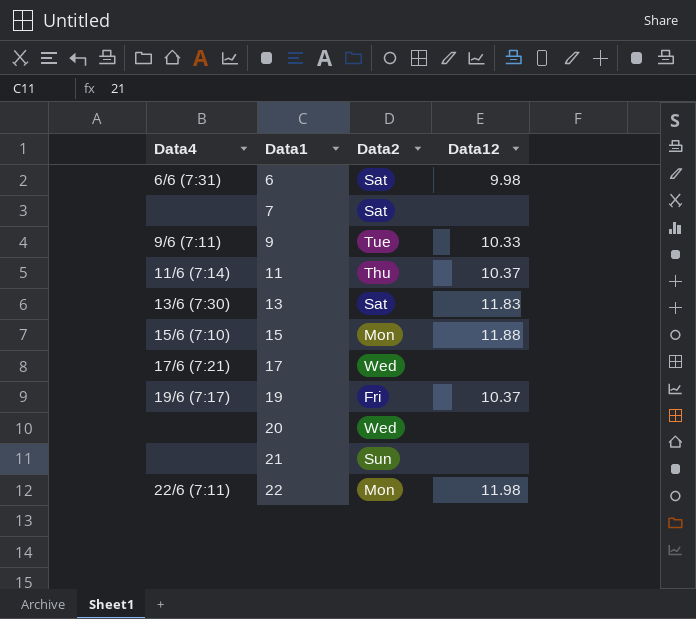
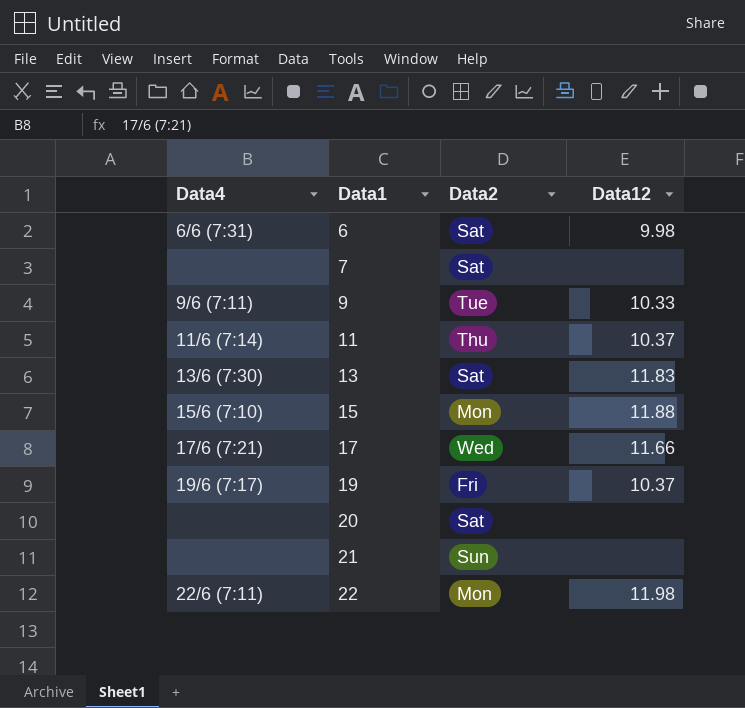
17 | Data12: none -> 11.66
20 | Data2: Wed -> Sat

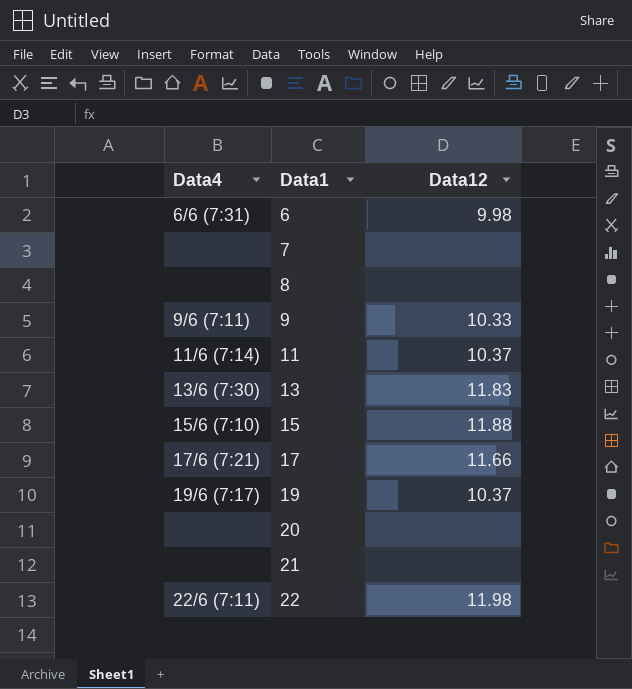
column Data2 | position: 3 -> none
row 8: none -> none | none

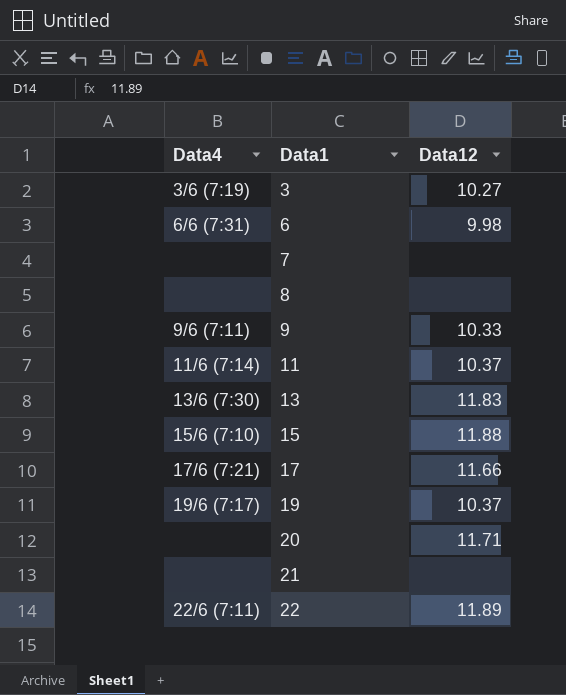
row 3: none -> 3/6 (7:19) | 10.27
20 | Data12: none -> 11.71
22 | Data12: 11.98 -> 11.89

